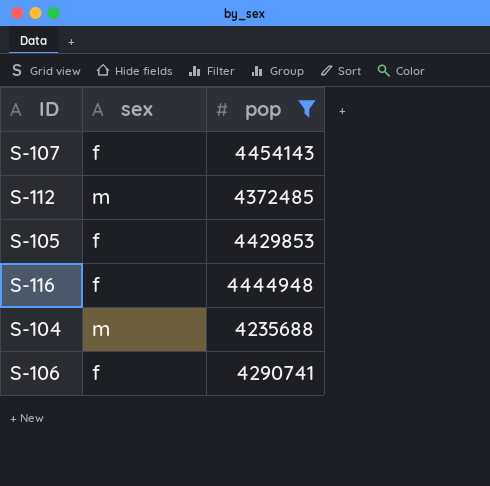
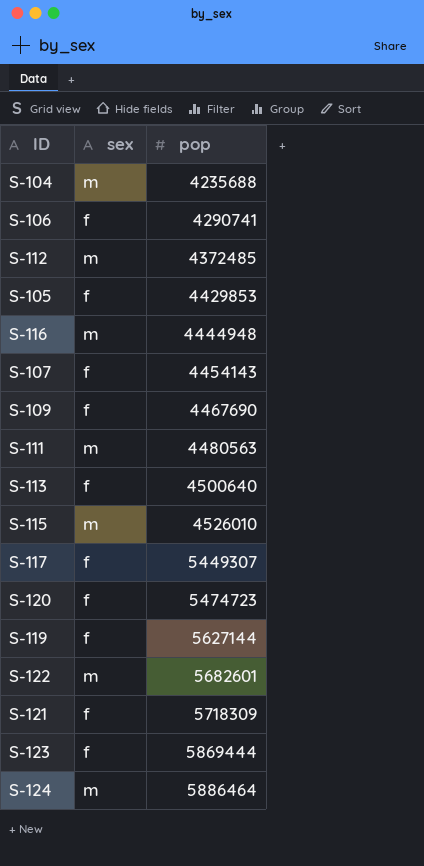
filter: pop <= 4454143 -> none
row order: none -> pop ascending
S-116 | sex: f -> m

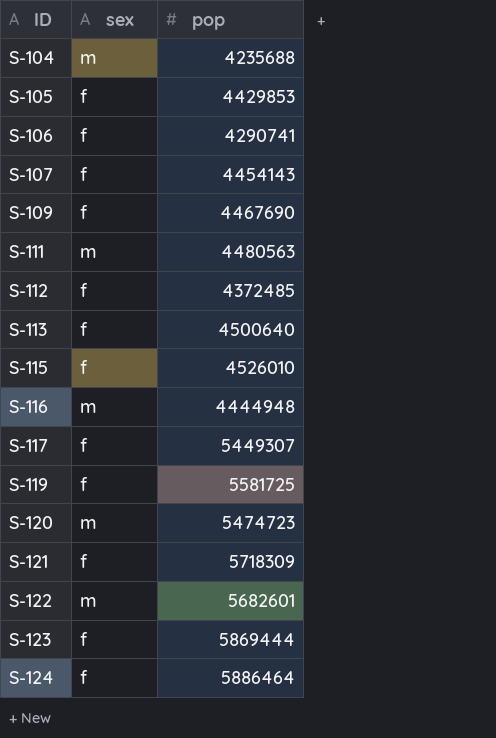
row order: pop ascending -> ID ascending
S-112 | sex: m -> f
S-115 | sex: m -> f
S-119 | pop: 5627144 -> 5581725
S-120 | sex: f -> m
S-124 | sex: m -> f

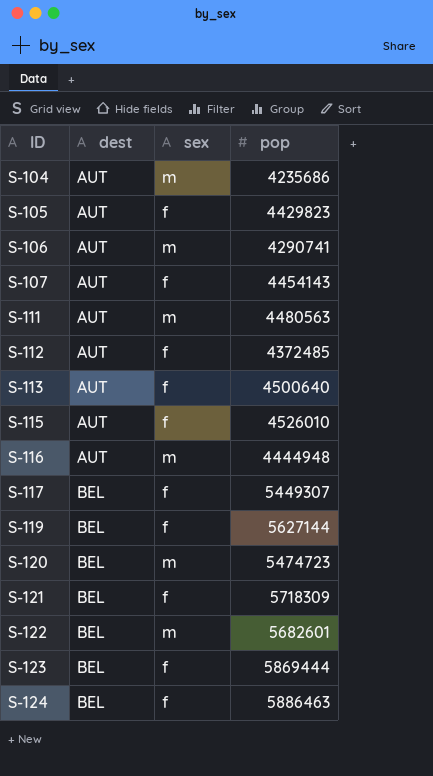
column dest | position: none -> 2
row S-109: f | 4467690 -> none
S-104 | pop: 4235688 -> 4235686
S-105 | pop: 4429853 -> 4429823
S-106 | sex: f -> m
S-119 | pop: 5581725 -> 5627144
S-124 | pop: 5886464 -> 5886463

